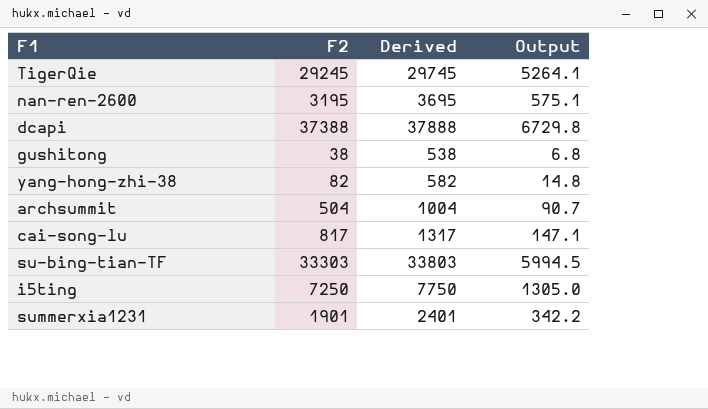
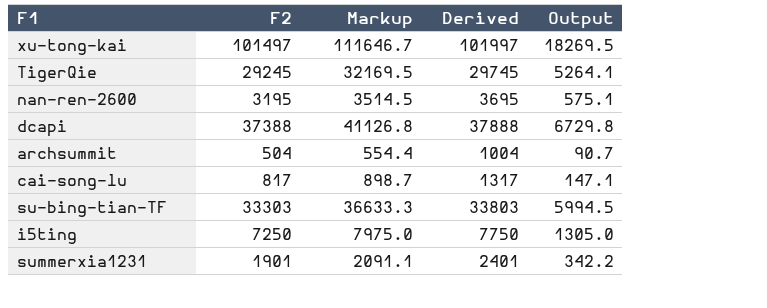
column Markup | formula: none -> [F2] * 1.1
row gushitong: 38 | 538 | 6.8 -> none
row yang-hong-zhi-38: 82 | 582 | 14.8 -> none
row xu-tong-kai: none -> 101497 | 111646.7 | 101997 | 18269.5

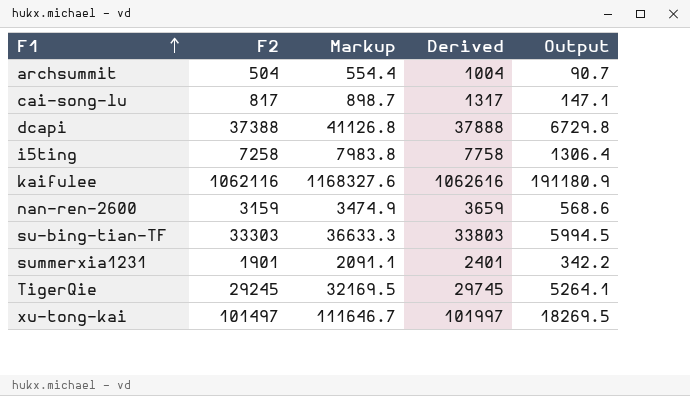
row order: none -> F1 ascending
i5ting | F2: 7250 -> 7258
i5ting | Markup: 7975.0 -> 7983.8
i5ting | Derived: 7750 -> 7758
i5ting | Output: 1305.0 -> 1306.4
row kaifulee: none -> 1062116 | 1168327.6 | 1062616 | 191180.9
nan-ren-2600 | F2: 3195 -> 3159
nan-ren-2600 | Markup: 3514.5 -> 3474.9
nan-ren-2600 | Derived: 3695 -> 3659
nan-ren-2600 | Output: 575.1 -> 568.6

